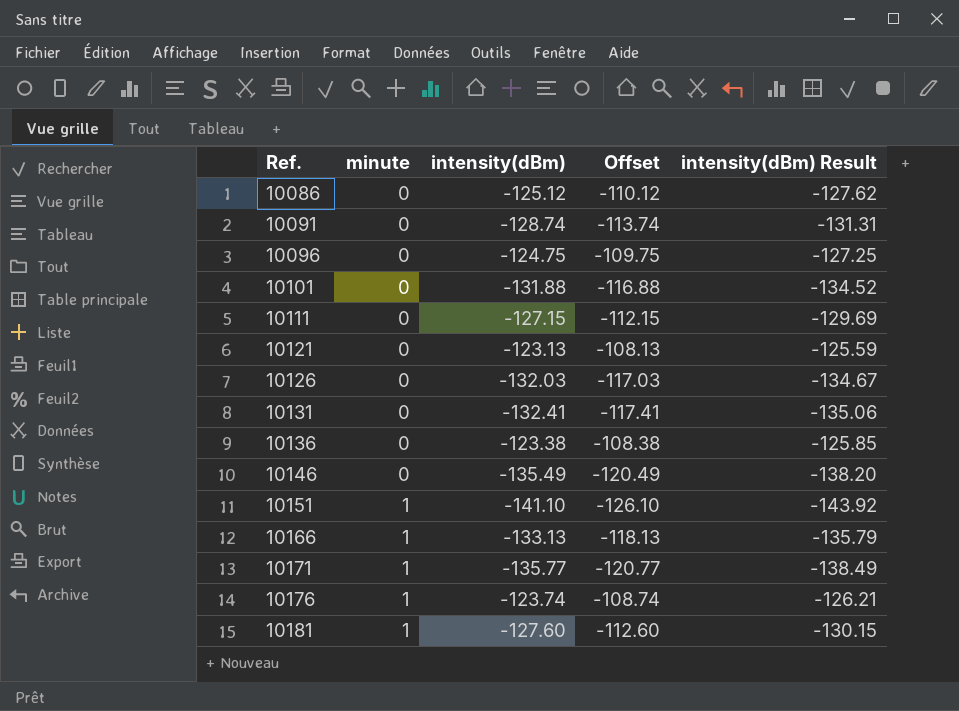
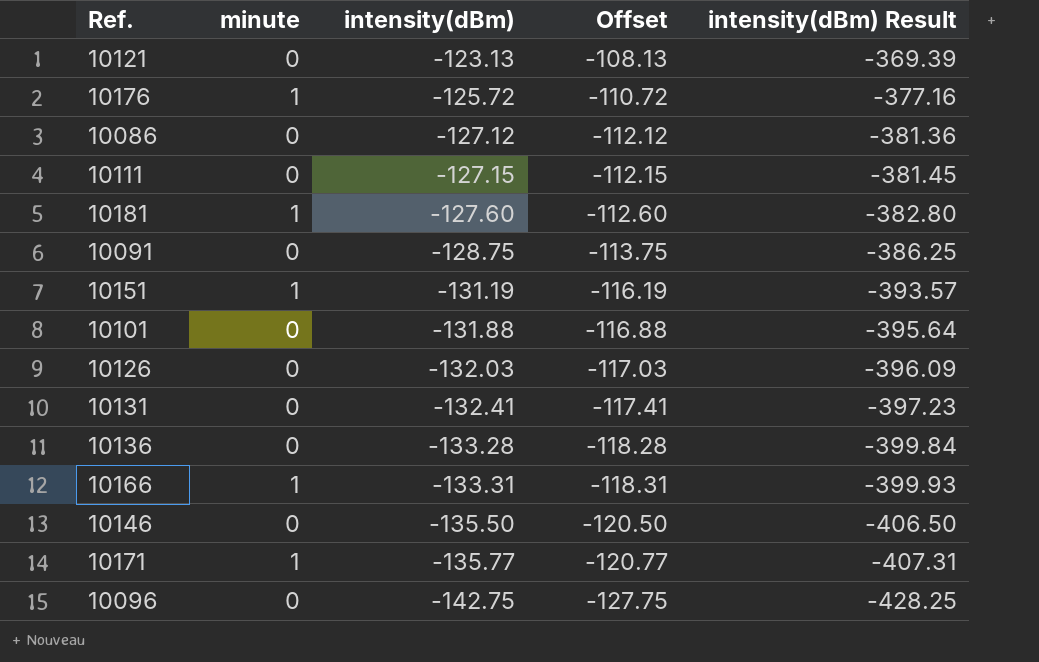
row order: Ref. ascending -> intensity(dBm) descending
column intensity(dBm) Result | formula: [intensity(dBm)] * 1.02 -> [intensity(dBm)] * 3
10176 | intensity(dBm): -123.74 -> -125.72
10176 | Offset: -108.74 -> -110.72
10086 | intensity(dBm): -125.12 -> -127.12
10086 | Offset: -110.12 -> -112.12
10091 | intensity(dBm): -128.74 -> -128.75
10091 | Offset: -113.74 -> -113.75
10151 | intensity(dBm): -141.10 -> -131.19
10151 | Offset: -126.10 -> -116.19
10136 | intensity(dBm): -123.38 -> -133.28
10136 | Offset: -108.38 -> -118.28
10166 | intensity(dBm): -133.13 -> -133.31
10166 | Offset: -118.13 -> -118.31
10146 | intensity(dBm): -135.49 -> -135.50
10146 | Offset: -120.49 -> -120.50
10096 | intensity(dBm): -124.75 -> -142.75
10096 | Offset: -109.75 -> -127.75

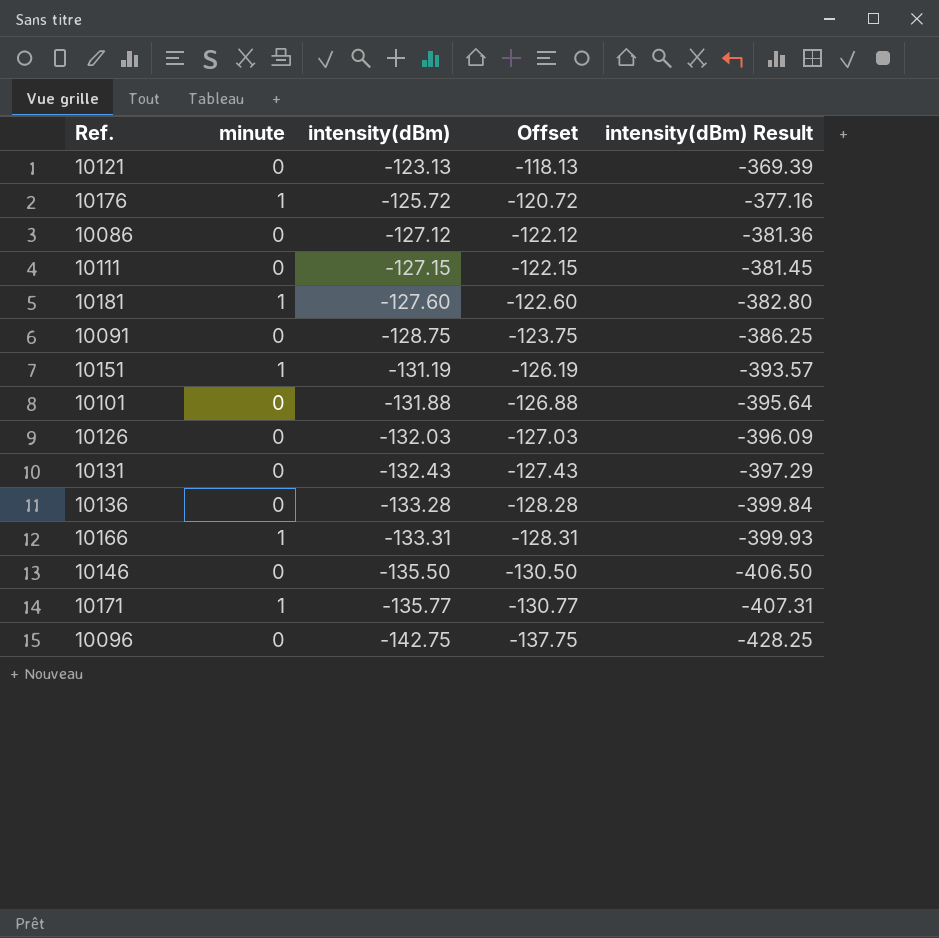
column Offset | formula: [intensity(dBm)] + 15 -> [intensity(dBm)] + 5
10131 | intensity(dBm): -132.41 -> -132.43
10131 | intensity(dBm) Result: -397.23 -> -397.29

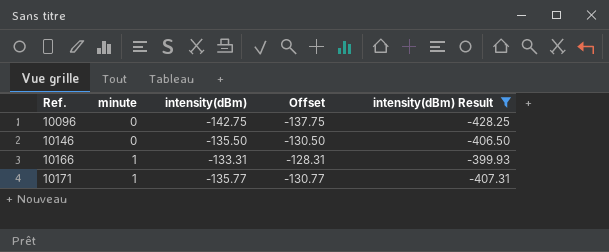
filter: none -> intensity(dBm) Result <= -399.93
row order: intensity(dBm) descending -> Ref. ascending

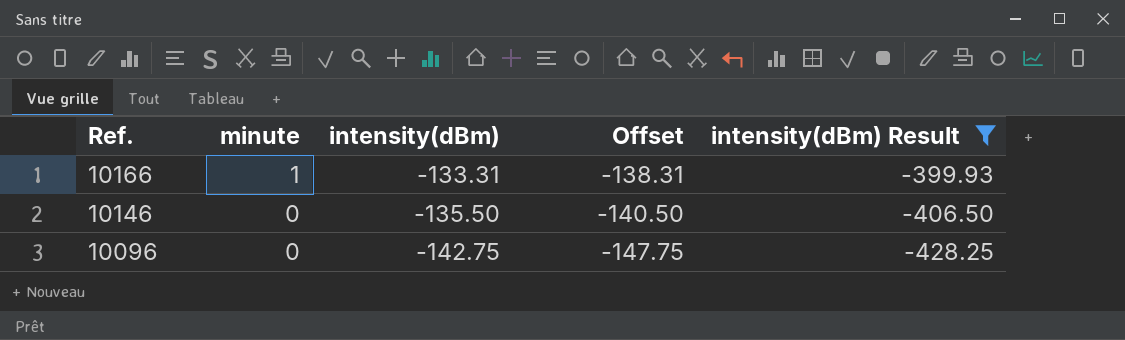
row order: Ref. ascending -> Ref. descending
column Offset | formula: [intensity(dBm)] + 5 -> [intensity(dBm)] - 5
row 10171: 1 | -135.77 | -130.77 | -407.31 -> none

